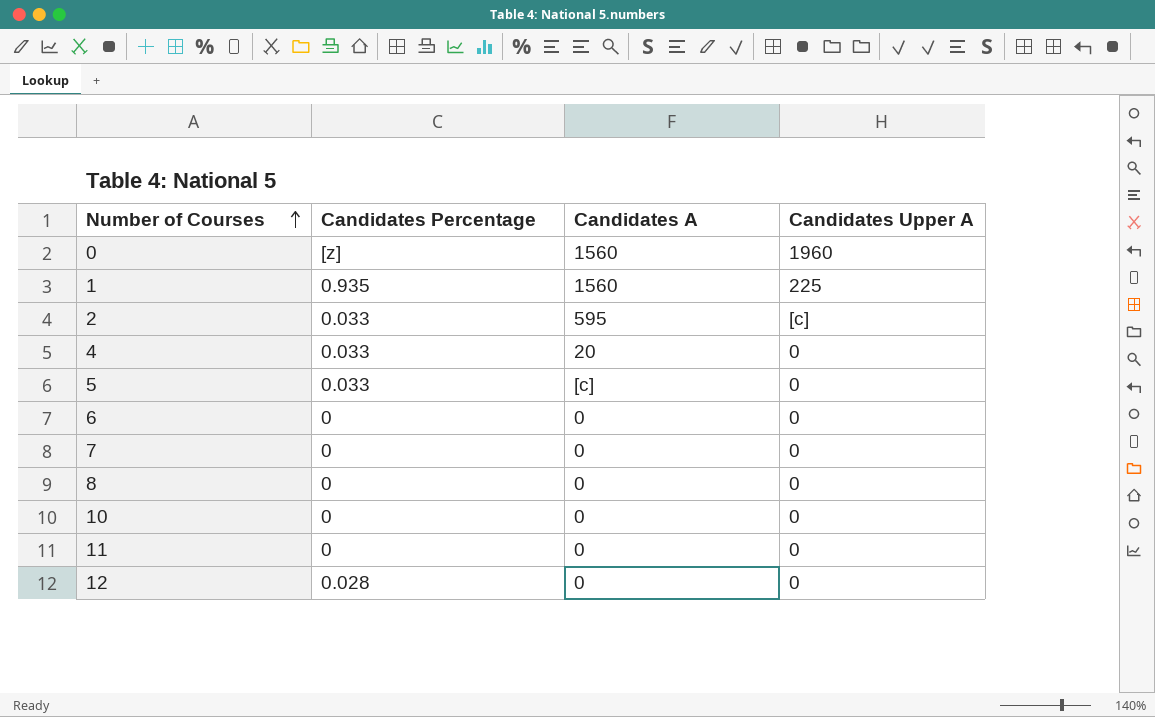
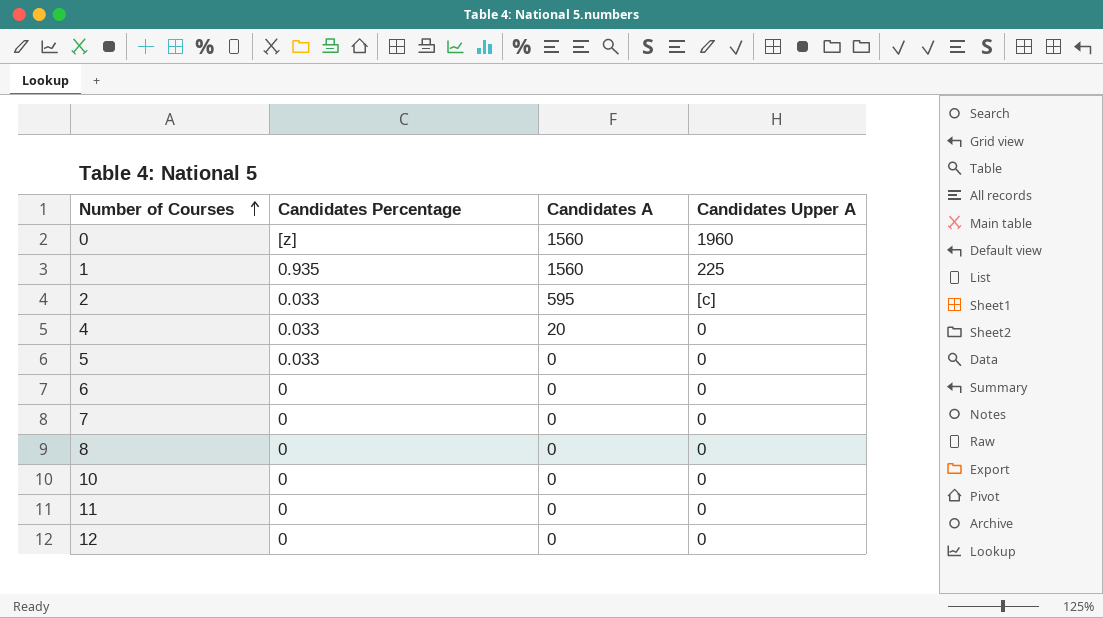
5 | Candidates A: [c] -> 0
12 | Candidates Percentage: 0.028 -> 0

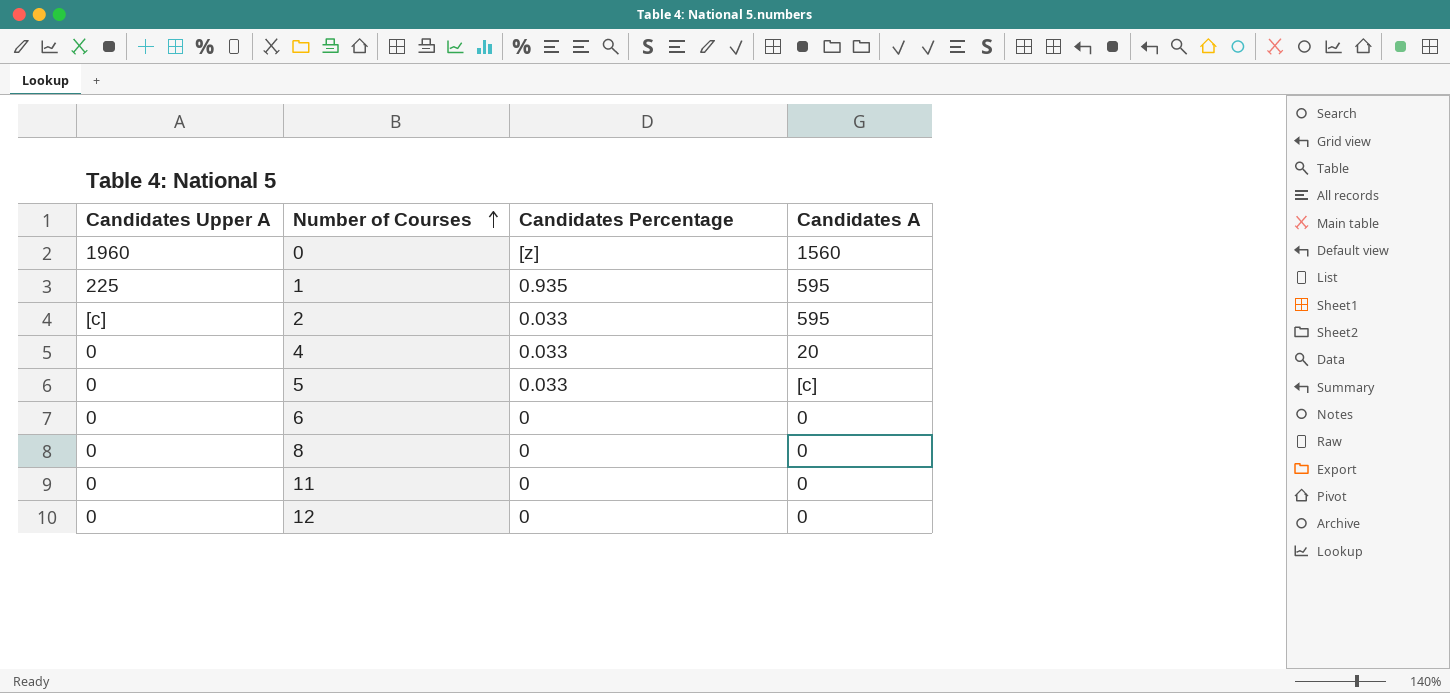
column Candidates Upper A | position: 4 -> 1
row 7: 0 | 0 | 0 -> none
row 10: 0 | 0 | 0 -> none
1 | Candidates A: 1560 -> 595
5 | Candidates A: 0 -> [c]

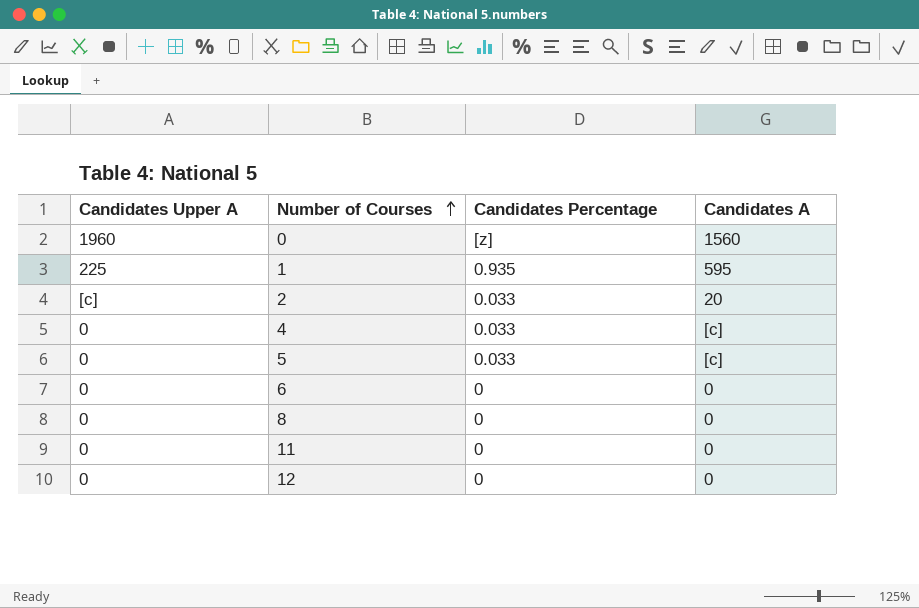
2 | Candidates A: 595 -> 20
4 | Candidates A: 20 -> [c]

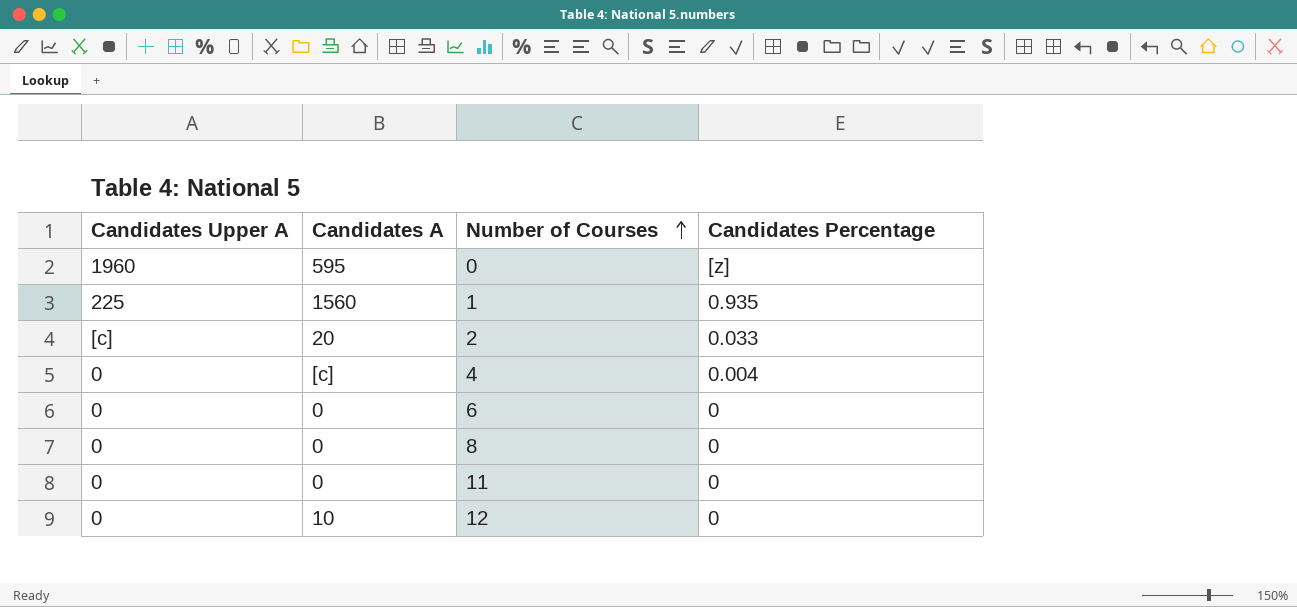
column Candidates A | position: 4 -> 2
row 5: 0 | 0.033 | [c] -> none
0 | Candidates A: 1560 -> 595
1 | Candidates A: 595 -> 1560
4 | Candidates Percentage: 0.033 -> 0.004
12 | Candidates A: 0 -> 10

